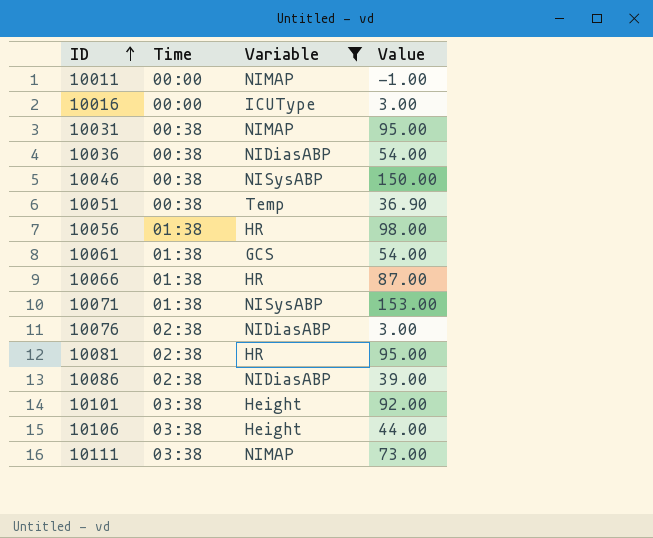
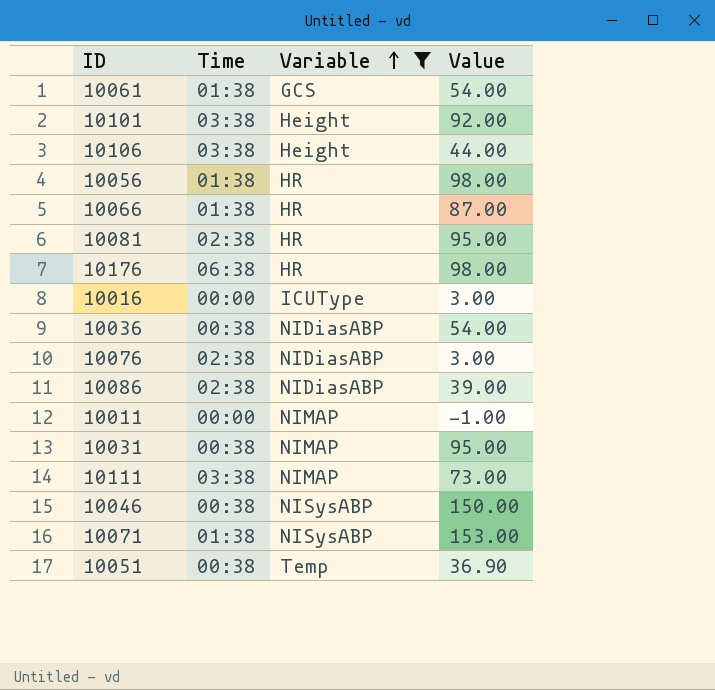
row order: ID ascending -> Variable ascending
row 10176: none -> 06:38 | HR | 98.00

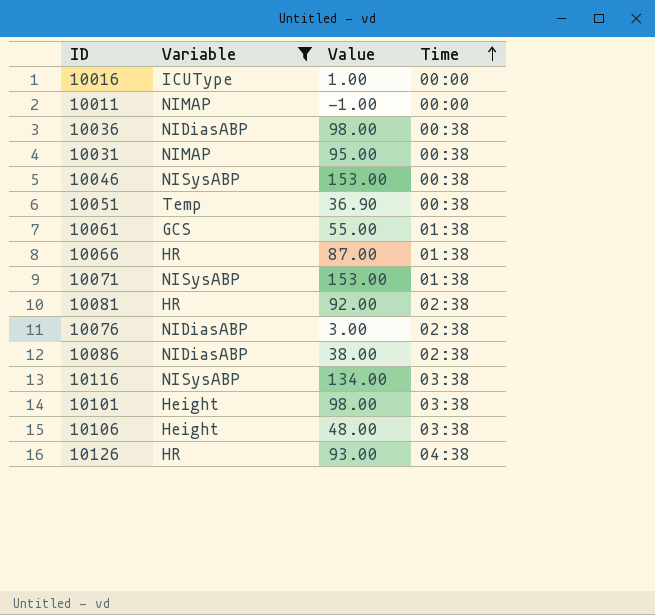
row order: Variable ascending -> Time ascending
column Time | position: 2 -> 4
row 10056: 01:38 | HR | 98.00 -> none
row 10176: 06:38 | HR | 98.00 -> none
row 10111: 03:38 | NIMAP | 73.00 -> none
10016 | Value: 3.00 -> 1.00
10036 | Value: 54.00 -> 98.00
10046 | Value: 150.00 -> 153.00
10061 | Value: 54.00 -> 55.00
10081 | Value: 95.00 -> 92.00
10086 | Value: 39.00 -> 38.00
row 10116: none -> NISysABP | 134.00 | 03:38
10101 | Value: 92.00 -> 98.00
10106 | Value: 44.00 -> 48.00
row 10126: none -> HR | 93.00 | 04:38

